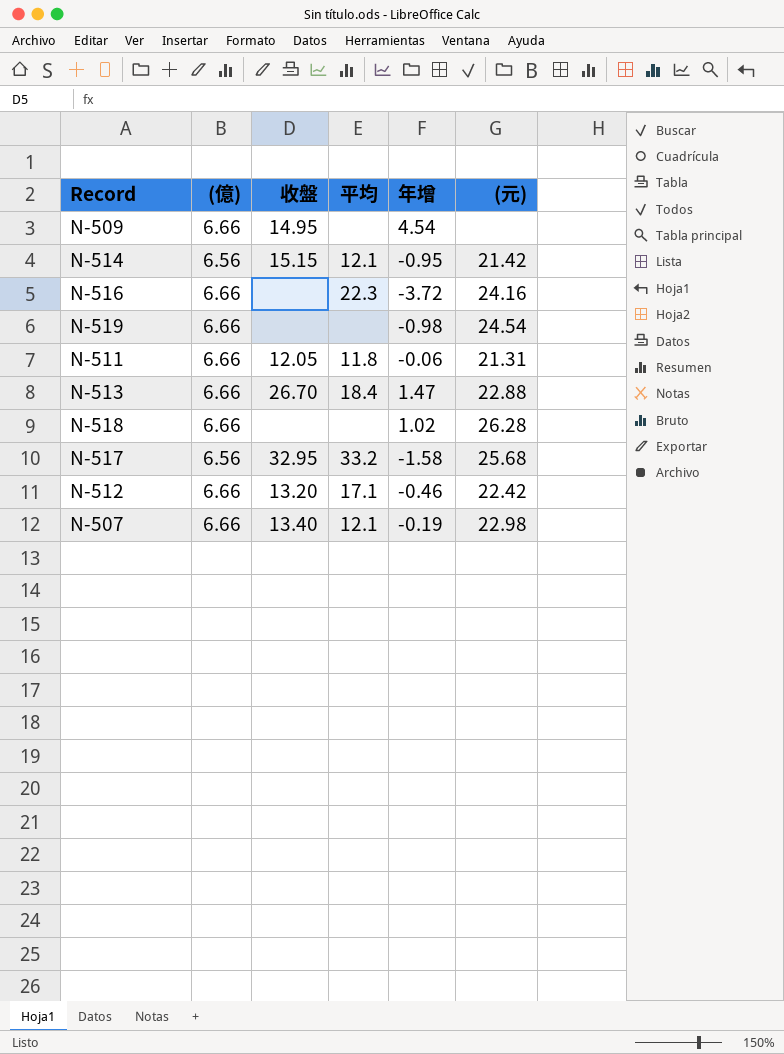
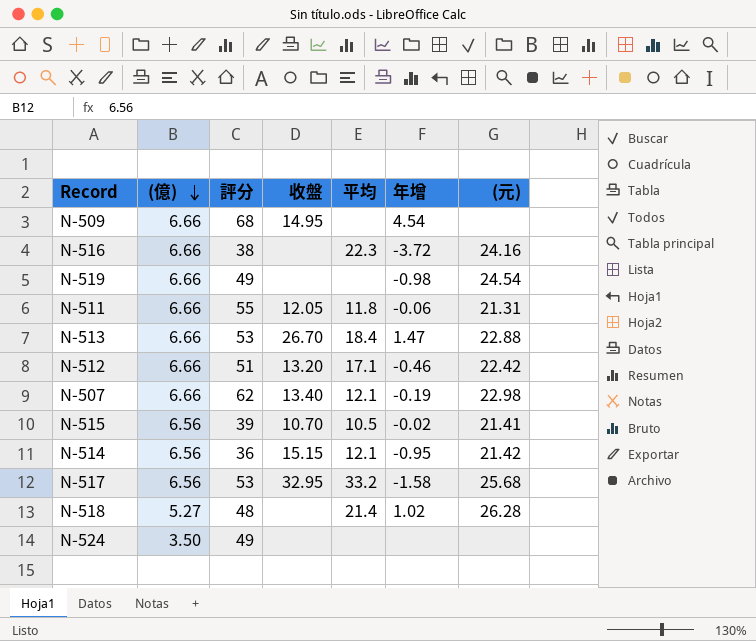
row order: none -> (億) descending
column 評分 | position: none -> 3
row N-515: none -> 6.56 | 39 | 10.70 | 10.5 | -0.02 | 21.41
N-518 | (億): 6.66 -> 5.27
N-518 | 平均: none -> 21.4
row N-524: none -> 3.50 | 49 | none | none | none | none

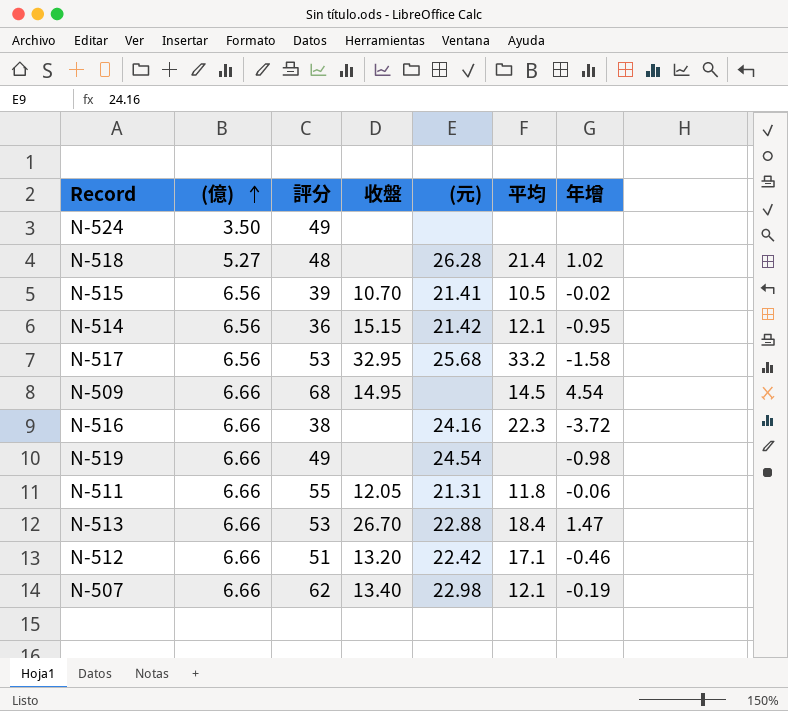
row order: (億) descending -> (億) ascending
column (元) | position: 7 -> 5
N-509 | 平均: none -> 14.5

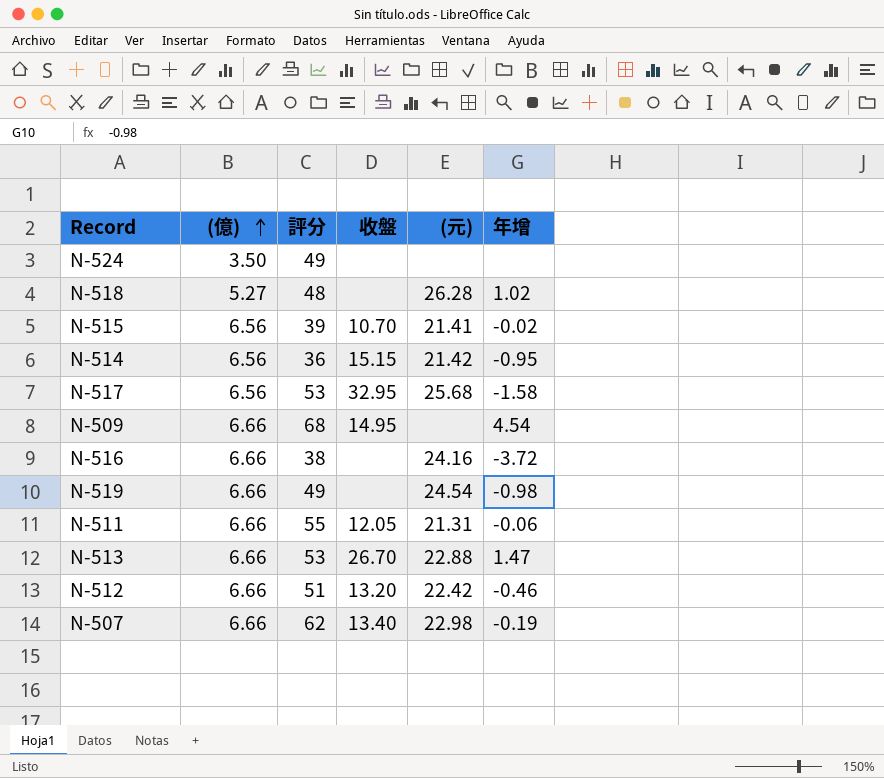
column 平均 | position: 6 -> none

